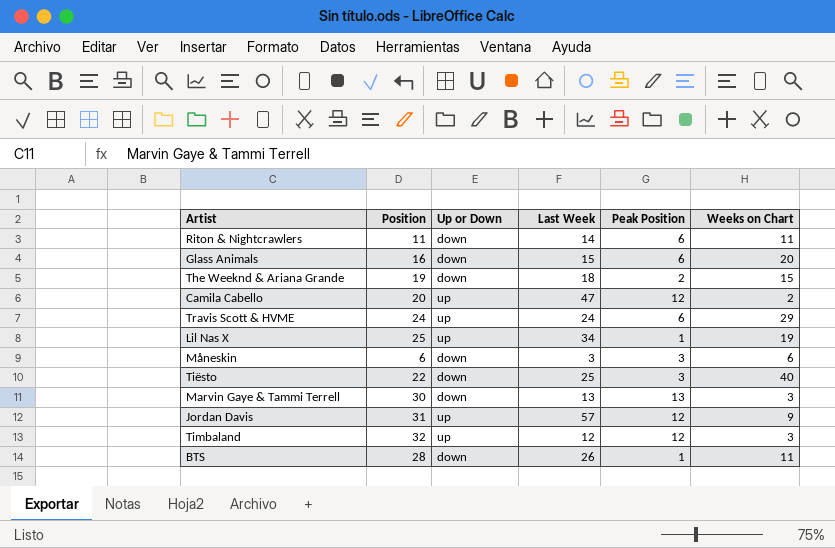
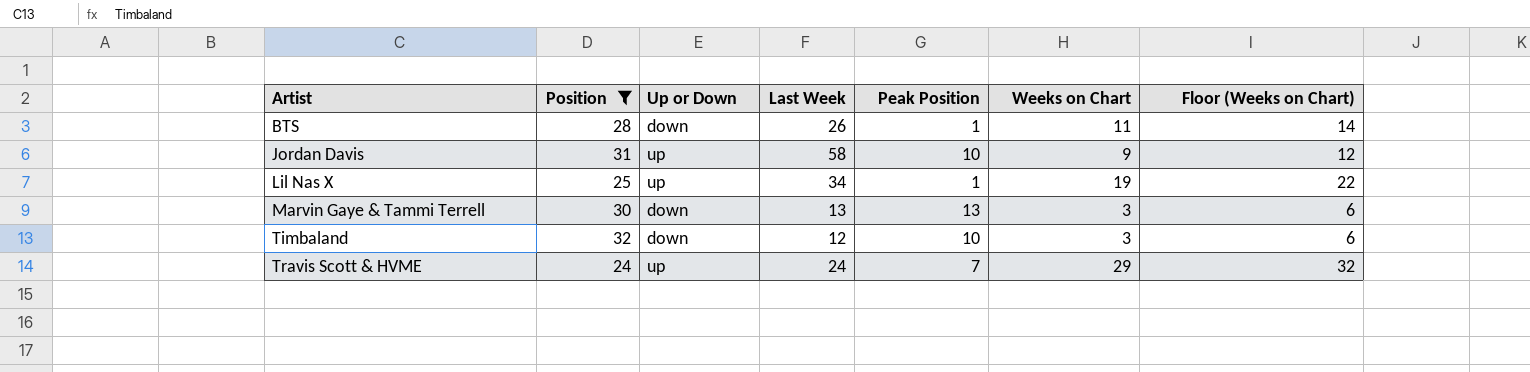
filter: none -> Position >= 24
row order: none -> Artist ascending
column Floor (Weeks on Chart) | formula: none -> [Weeks on Chart] + 3
Jordan Davis | Last Week: 57 -> 58
Jordan Davis | Peak Position: 12 -> 10
Timbaland | Up or Down: up -> down
Timbaland | Peak Position: 12 -> 10
Travis Scott & HVME | Peak Position: 6 -> 7

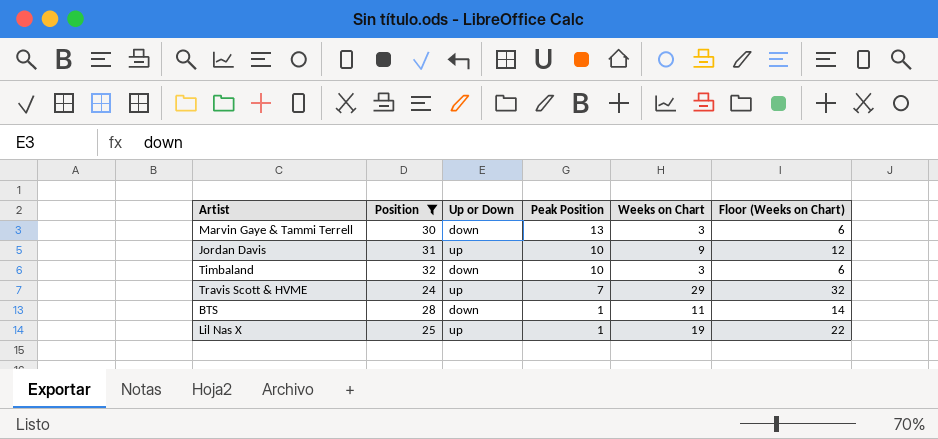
row order: Artist ascending -> Peak Position descending
column Last Week | position: 4 -> none

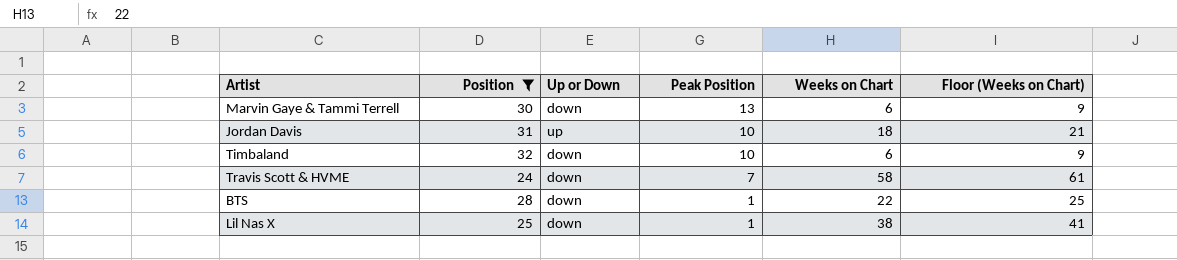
Marvin Gaye & Tammi Terrell | Weeks on Chart: 3 -> 6
Marvin Gaye & Tammi Terrell | Floor (Weeks on Chart): 6 -> 9
Jordan Davis | Weeks on Chart: 9 -> 18
Jordan Davis | Floor (Weeks on Chart): 12 -> 21
Timbaland | Weeks on Chart: 3 -> 6
Timbaland | Floor (Weeks on Chart): 6 -> 9
Travis Scott & HVME | Up or Down: up -> down
Travis Scott & HVME | Weeks on Chart: 29 -> 58
Travis Scott & HVME | Floor (Weeks on Chart): 32 -> 61
BTS | Weeks on Chart: 11 -> 22
BTS | Floor (Weeks on Chart): 14 -> 25
Lil Nas X | Up or Down: up -> down
Lil Nas X | Weeks on Chart: 19 -> 38
Lil Nas X | Floor (Weeks on Chart): 22 -> 41

